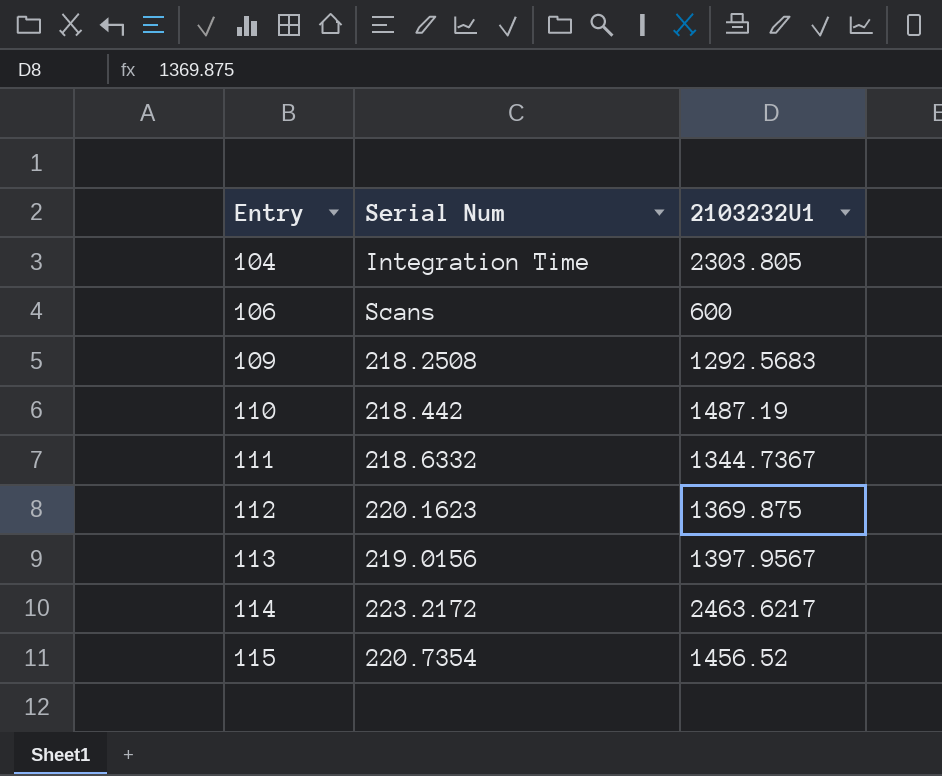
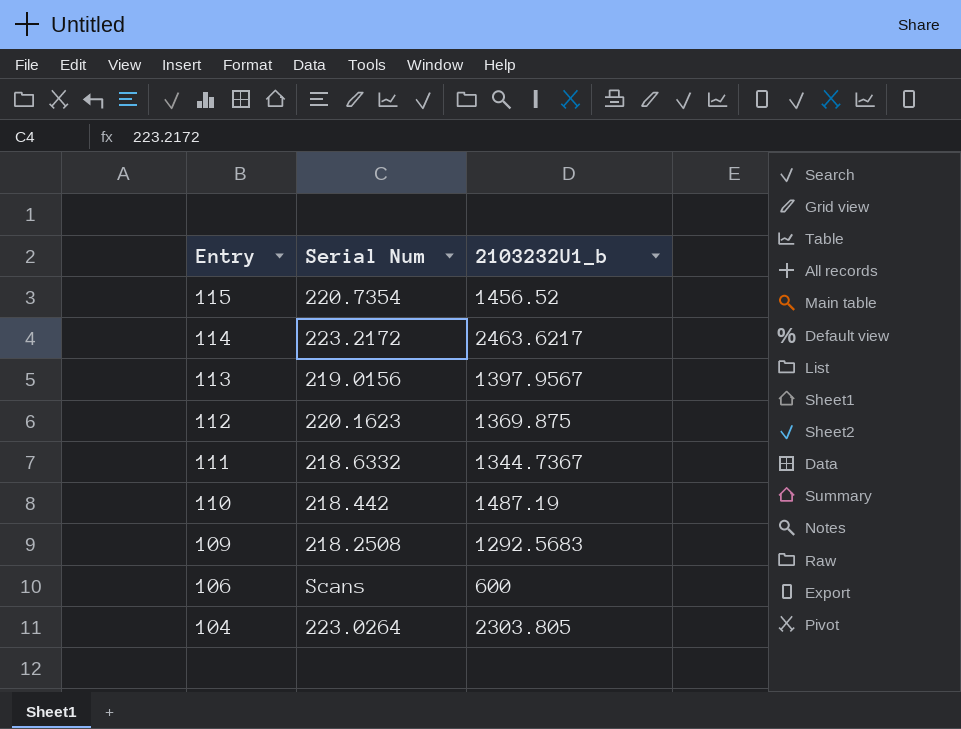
row order: Entry ascending -> Entry descending
column name: 2103232U1 -> 2103232U1_b
104 | Serial Num: Integration Time -> 223.0264

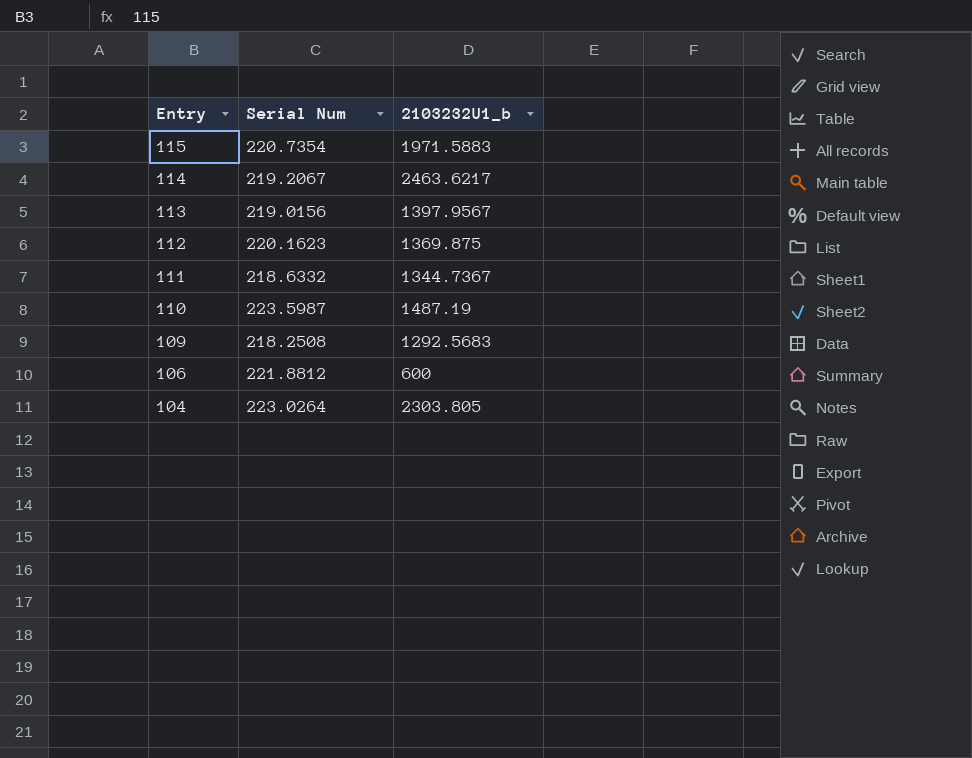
115 | 2103232U1_b: 1456.52 -> 1971.5883
114 | Serial Num: 223.2172 -> 219.2067
110 | Serial Num: 218.442 -> 223.5987
106 | Serial Num: Scans -> 221.8812

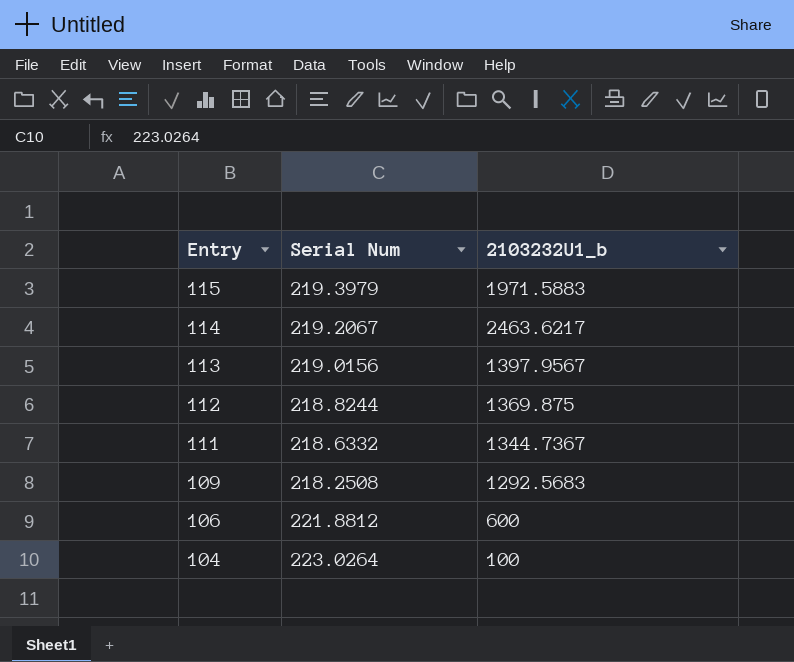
row 110: 223.5987 | 1487.19 -> none
115 | Serial Num: 220.7354 -> 219.3979
112 | Serial Num: 220.1623 -> 218.8244
104 | 2103232U1_b: 2303.805 -> 100

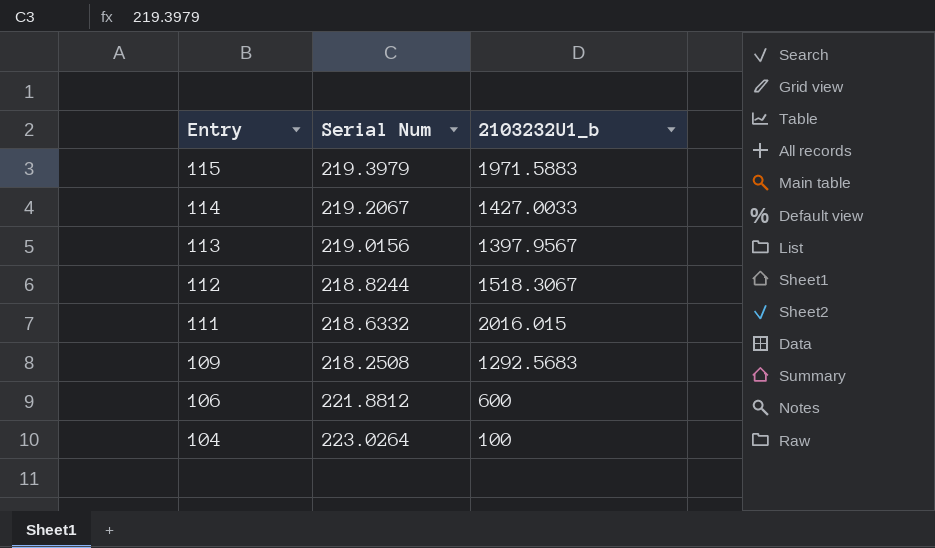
114 | 2103232U1_b: 2463.6217 -> 1427.0033
112 | 2103232U1_b: 1369.875 -> 1518.3067
111 | 2103232U1_b: 1344.7367 -> 2016.015

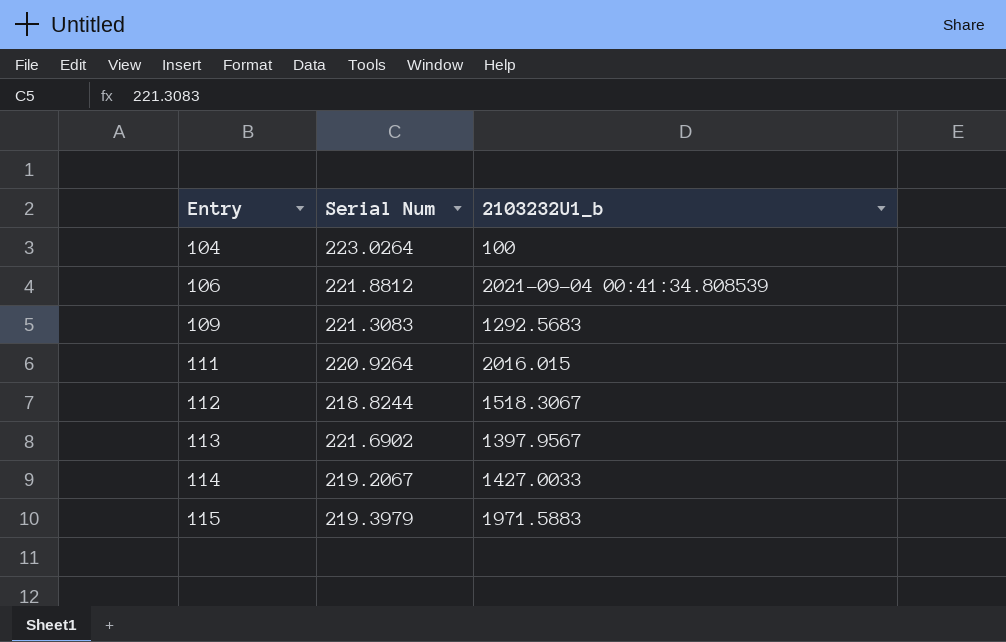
row order: Entry descending -> Entry ascending
106 | 2103232U1_b: 600 -> 2021-09-04 00:41:34.808539
109 | Serial Num: 218.2508 -> 221.3083
111 | Serial Num: 218.6332 -> 220.9264
113 | Serial Num: 219.0156 -> 221.6902

